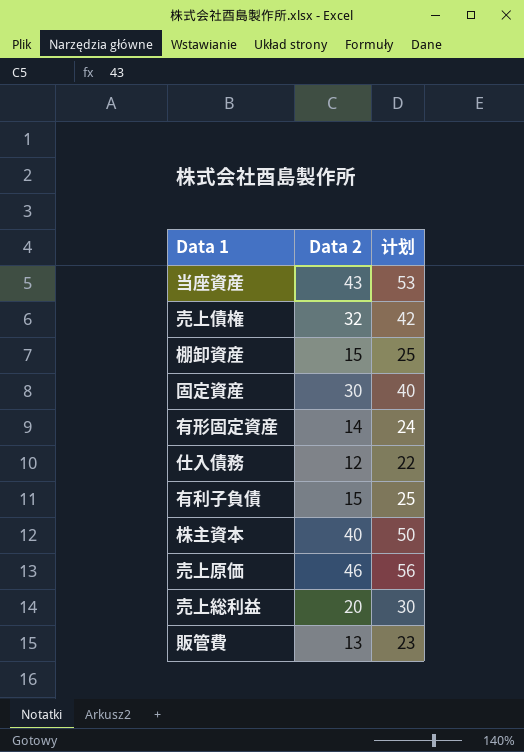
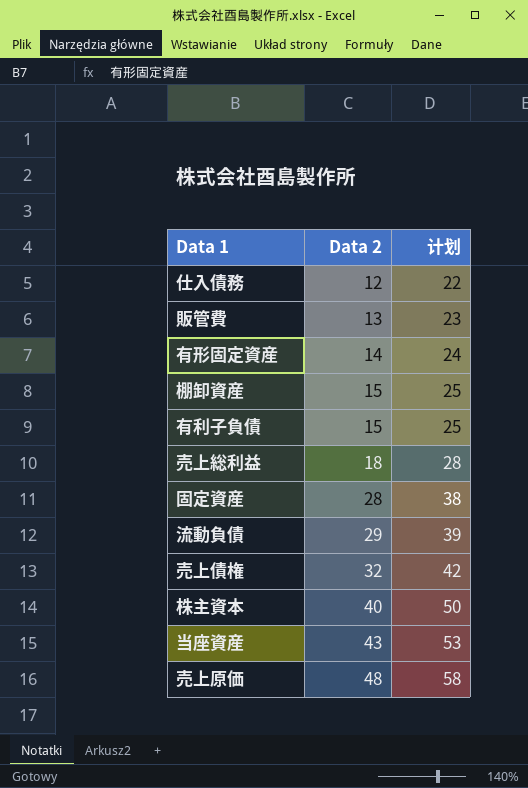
row order: none -> Data 2 ascending
売上総利益 | Data 2: 20 -> 18
売上総利益 | 计划: 30 -> 28
固定資産 | Data 2: 30 -> 28
固定資産 | 计划: 40 -> 38
row 流動負債: none -> 29 | 39
売上原価 | Data 2: 46 -> 48
売上原価 | 计划: 56 -> 58

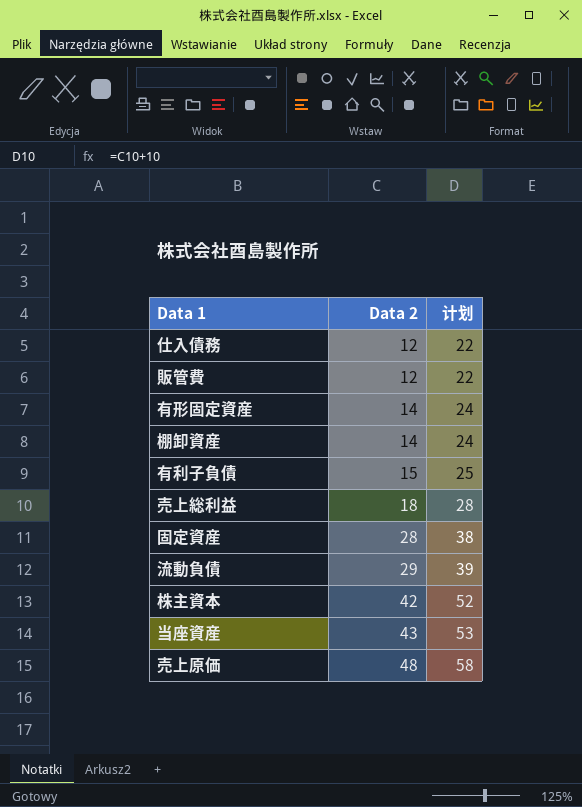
row 売上債権: 32 | 42 -> none
販管費 | Data 2: 13 -> 12
販管費 | 计划: 23 -> 22
棚卸資産 | Data 2: 15 -> 14
棚卸資産 | 计划: 25 -> 24
株主資本 | Data 2: 40 -> 42
株主資本 | 计划: 50 -> 52

